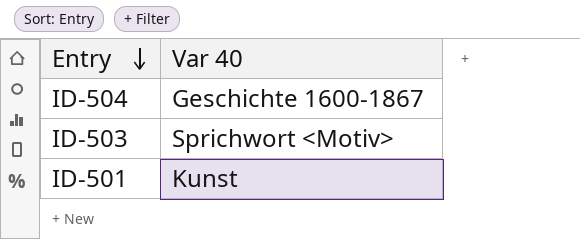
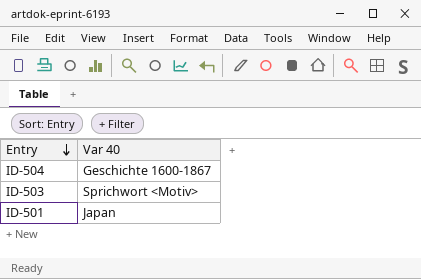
ID-501 | Var 40: Kunst -> Japan

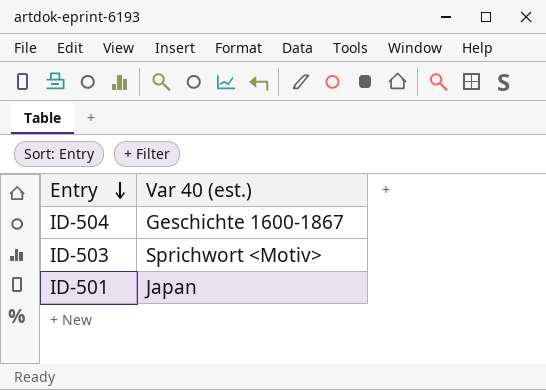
column name: Var 40 -> Var 40 (est.)

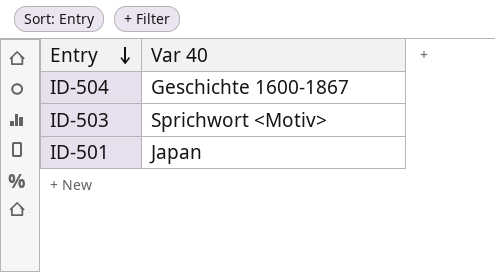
column name: Var 40 (est.) -> Var 40

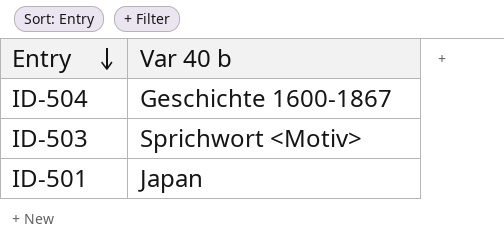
column name: Var 40 -> Var 40 b

